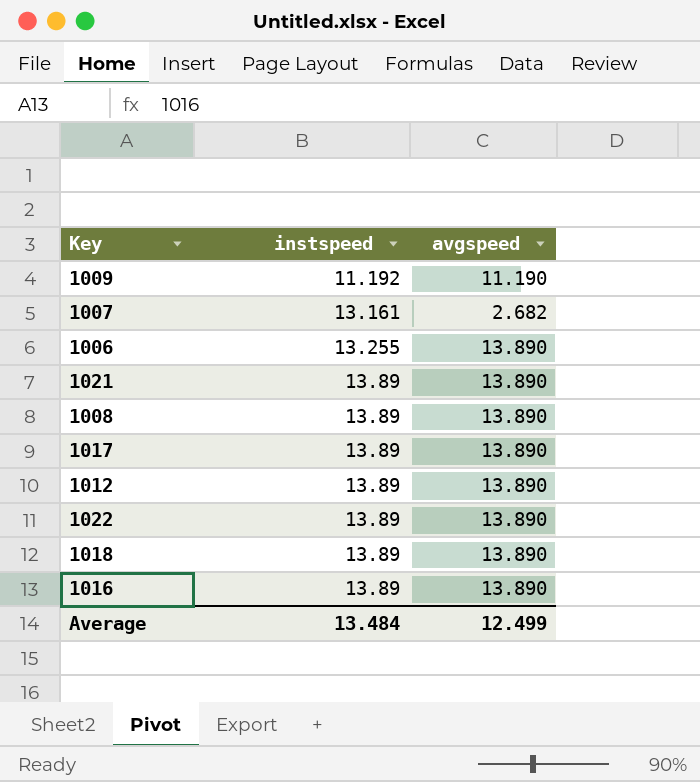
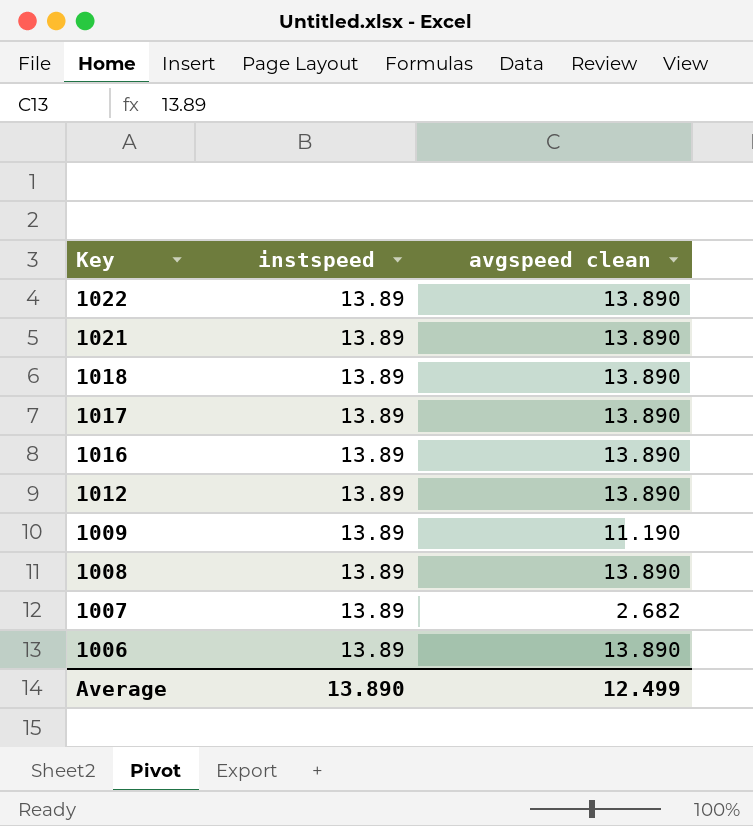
row order: instspeed ascending -> Key descending
column name: avgspeed -> avgspeed clean
1009 | instspeed: 11.192 -> 13.89
1007 | instspeed: 13.161 -> 13.89
1006 | instspeed: 13.255 -> 13.89
Average | instspeed: 13.484 -> 13.890

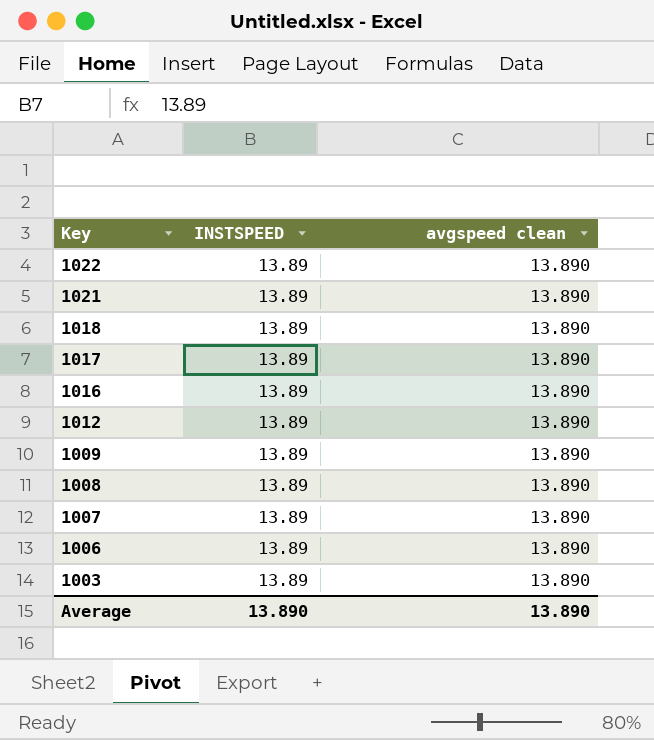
column name: instspeed -> INSTSPEED
1009 | avgspeed clean: 11.190 -> 13.890
1007 | avgspeed clean: 2.682 -> 13.890
row 1003: none -> 13.89 | 13.890
Average | avgspeed clean: 12.499 -> 13.890

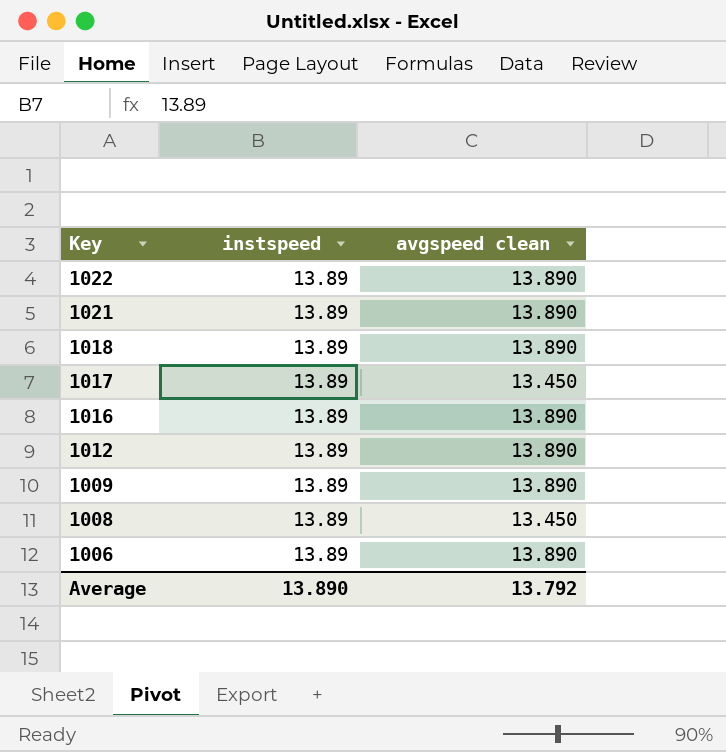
column name: INSTSPEED -> instspeed
row 1007: 13.89 | 13.890 -> none
row 1003: 13.89 | 13.890 -> none
1017 | avgspeed clean: 13.890 -> 13.450
1008 | avgspeed clean: 13.890 -> 13.450
Average | avgspeed clean: 13.890 -> 13.792

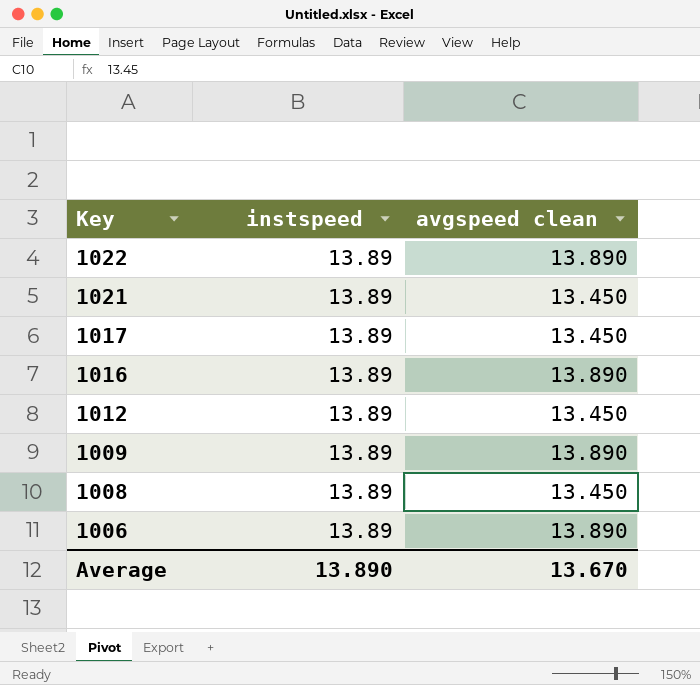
row 1018: 13.89 | 13.890 -> none
1021 | avgspeed clean: 13.890 -> 13.450
1012 | avgspeed clean: 13.890 -> 13.450
Average | avgspeed clean: 13.792 -> 13.670

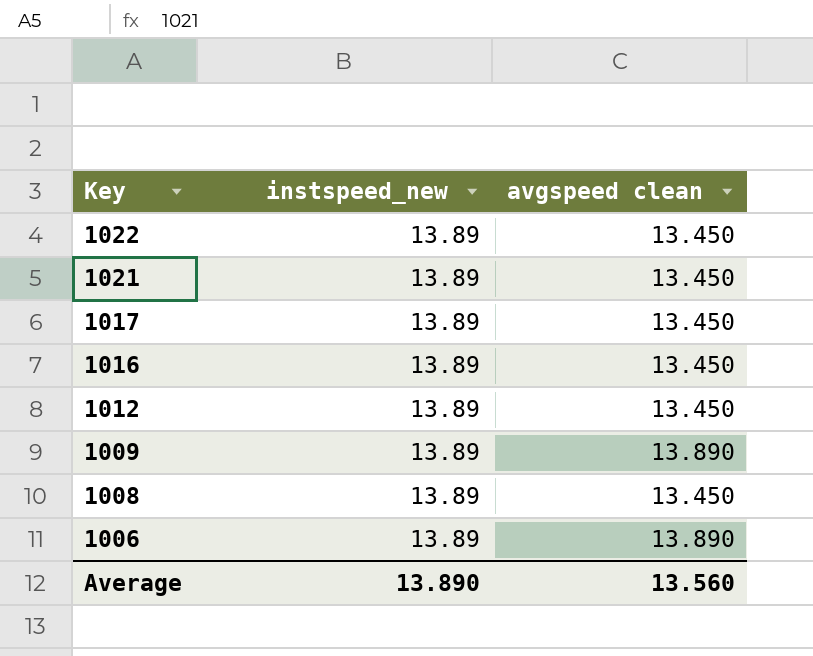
column name: instspeed -> instspeed_new
1022 | avgspeed clean: 13.890 -> 13.450
1016 | avgspeed clean: 13.890 -> 13.450
Average | avgspeed clean: 13.670 -> 13.560

